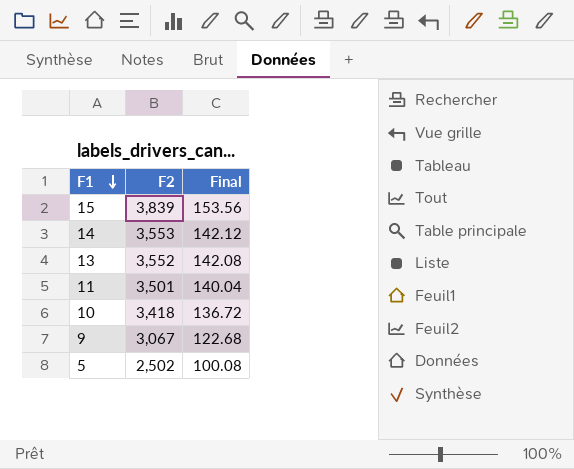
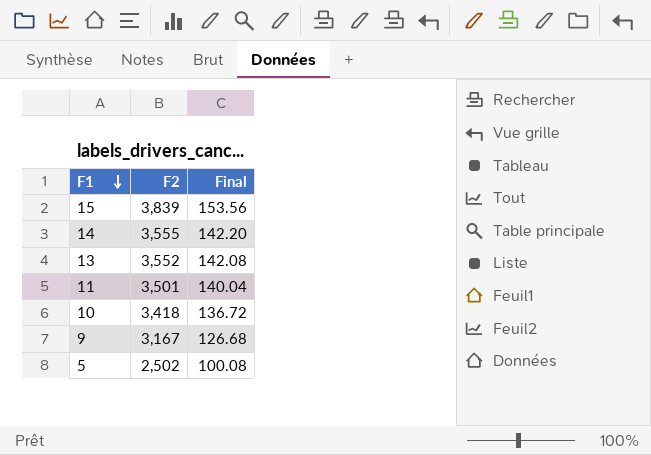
14 | F2: 3,553 -> 3,555
14 | Final: 142.12 -> 142.20
9 | F2: 3,067 -> 3,167
9 | Final: 122.68 -> 126.68

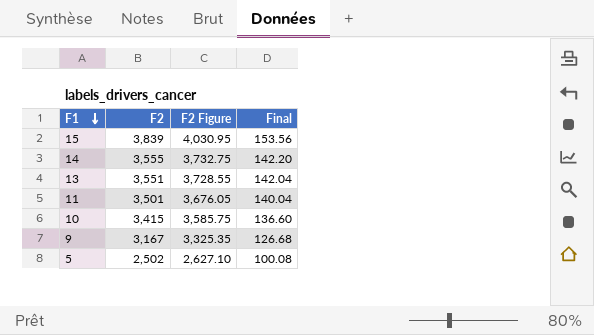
column F2 Figure | formula: none -> [F2] * 1.05
13 | F2: 3,552 -> 3,551
13 | Final: 142.08 -> 142.04
10 | F2: 3,418 -> 3,415
10 | Final: 136.72 -> 136.60

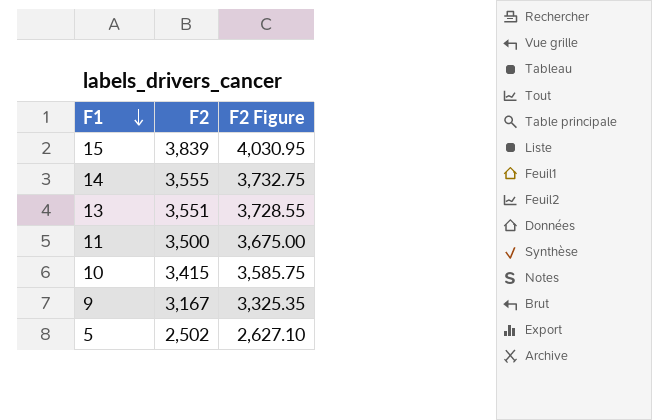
column Final | formula: [F2] * 0.04 -> none
11 | F2: 3,501 -> 3,500
11 | F2 Figure: 3,676.05 -> 3,675.00

